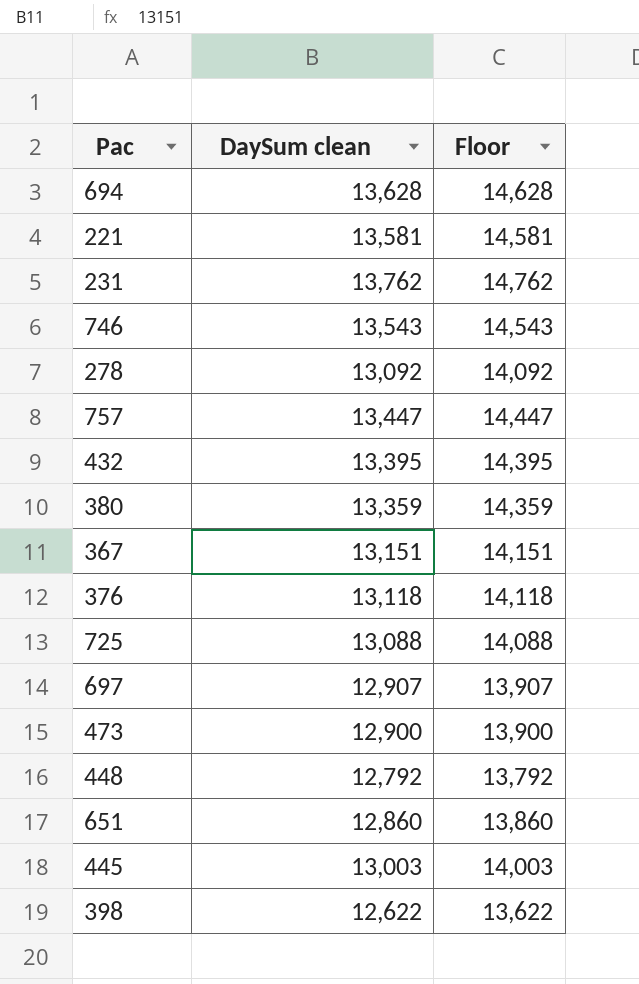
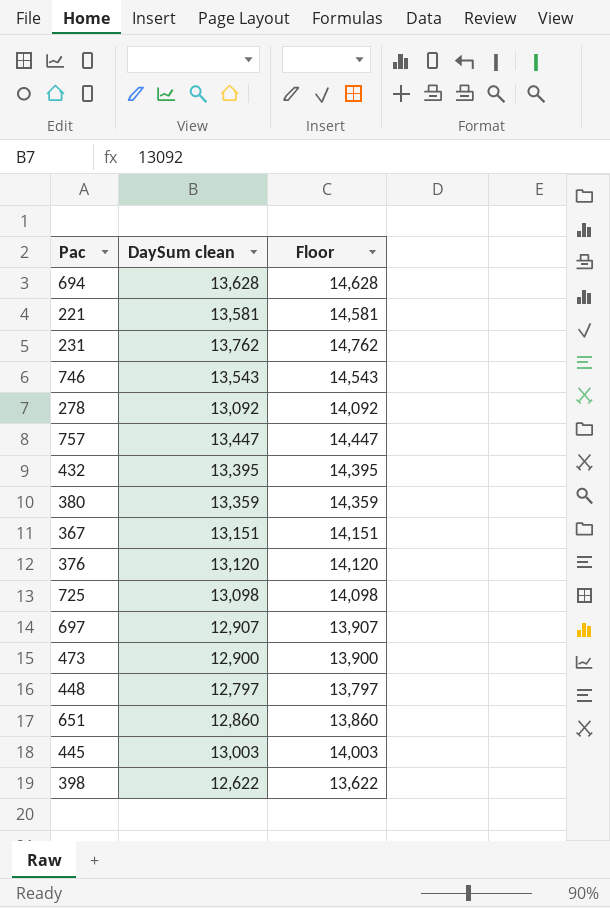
376 | DaySum clean: 13,118 -> 13,120
376 | Floor: 14,118 -> 14,120
725 | DaySum clean: 13,088 -> 13,098
725 | Floor: 14,088 -> 14,098
448 | DaySum clean: 12,792 -> 12,797
448 | Floor: 13,792 -> 13,797

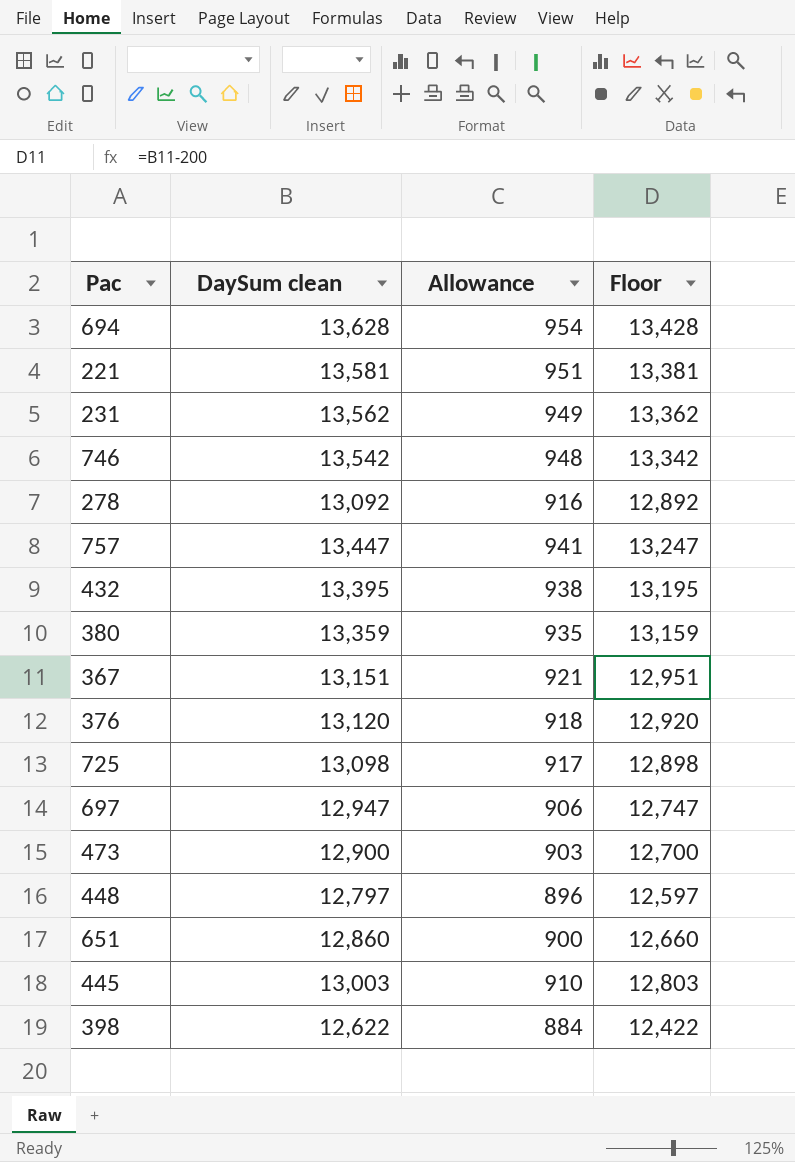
column Allowance | formula: none -> [DaySum clean] * 0.07
column Floor | formula: [DaySum clean] + 1000 -> [DaySum clean] - 200
231 | DaySum clean: 13,762 -> 13,562
746 | DaySum clean: 13,543 -> 13,542
697 | DaySum clean: 12,907 -> 12,947

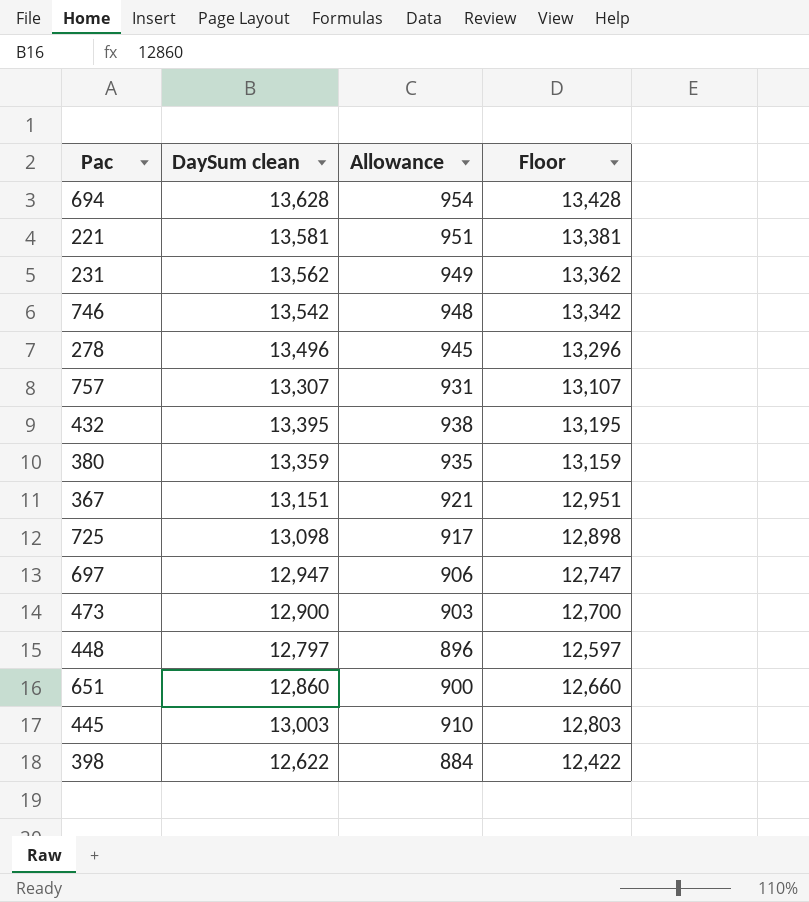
row 376: 13,120 | 918 | 12,920 -> none
278 | DaySum clean: 13,092 -> 13,496
278 | Allowance: 916 -> 945
278 | Floor: 12,892 -> 13,296
757 | DaySum clean: 13,447 -> 13,307
757 | Allowance: 941 -> 931
757 | Floor: 13,247 -> 13,107

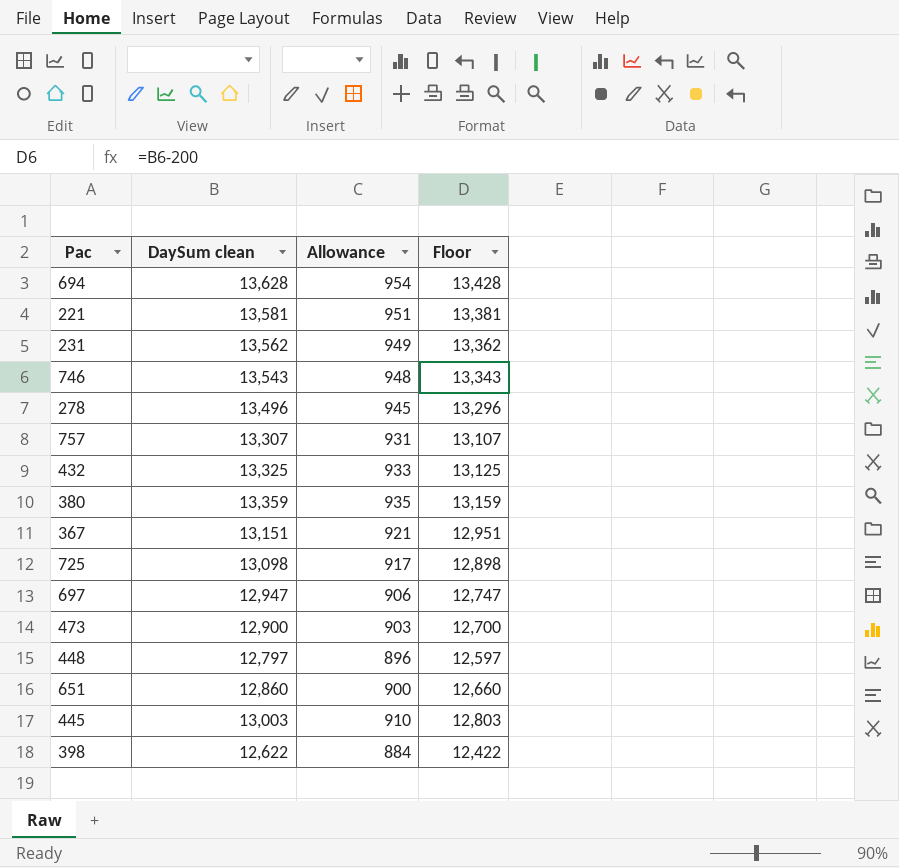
746 | DaySum clean: 13,542 -> 13,543
746 | Floor: 13,342 -> 13,343
432 | DaySum clean: 13,395 -> 13,325
432 | Allowance: 938 -> 933
432 | Floor: 13,195 -> 13,125

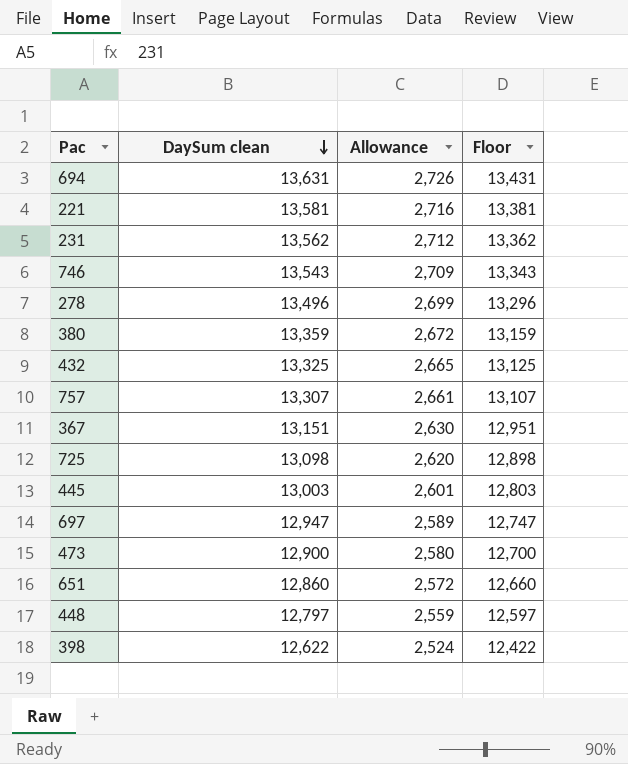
row order: none -> DaySum clean descending
column Allowance | formula: [DaySum clean] * 0.07 -> [DaySum clean] * 0.2
694 | DaySum clean: 13,628 -> 13,631
694 | Floor: 13,428 -> 13,431

